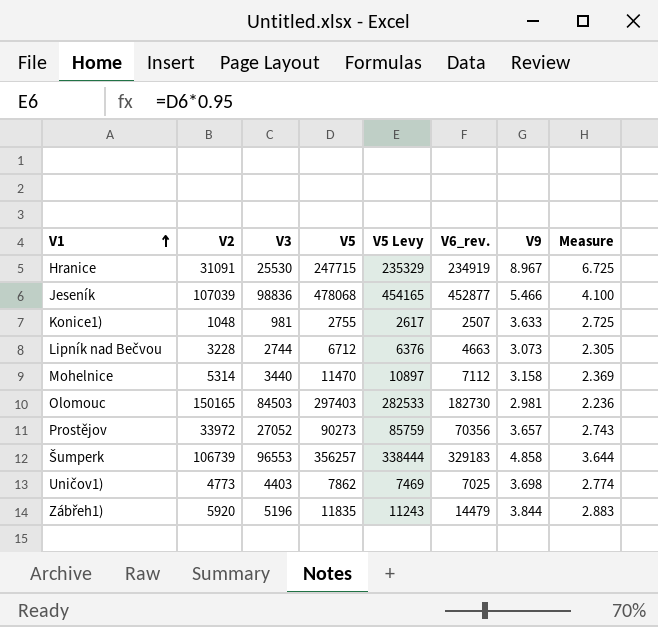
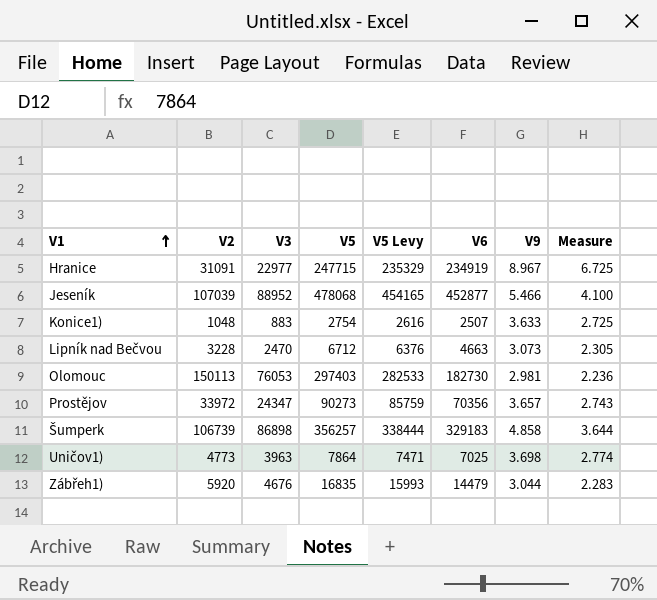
column name: V6_rev. -> V6
row Mohelnice: 5314 | 3440 | 11470 | 10897 | 7112 | 3.158 | 2.369 -> none
Hranice | V3: 25530 -> 22977
Jeseník | V3: 98836 -> 88952
Konice1) | V3: 981 -> 883
Konice1) | V5: 2755 -> 2754
Konice1) | V5 Levy: 2617 -> 2616
Lipník nad Bečvou | V3: 2744 -> 2470
Olomouc | V2: 150165 -> 150113
Olomouc | V3: 84503 -> 76053
Prostějov | V3: 27052 -> 24347
Šumperk | V3: 96553 -> 86898
Uničov1) | V3: 4403 -> 3963
Uničov1) | V5: 7862 -> 7864
Uničov1) | V5 Levy: 7469 -> 7471
Zábřeh1) | V3: 5196 -> 4676
Zábřeh1) | V5: 11835 -> 16835
Zábřeh1) | V5 Levy: 11243 -> 15993
Zábřeh1) | V9: 3.844 -> 3.044
Zábřeh1) | Measure: 2.883 -> 2.283

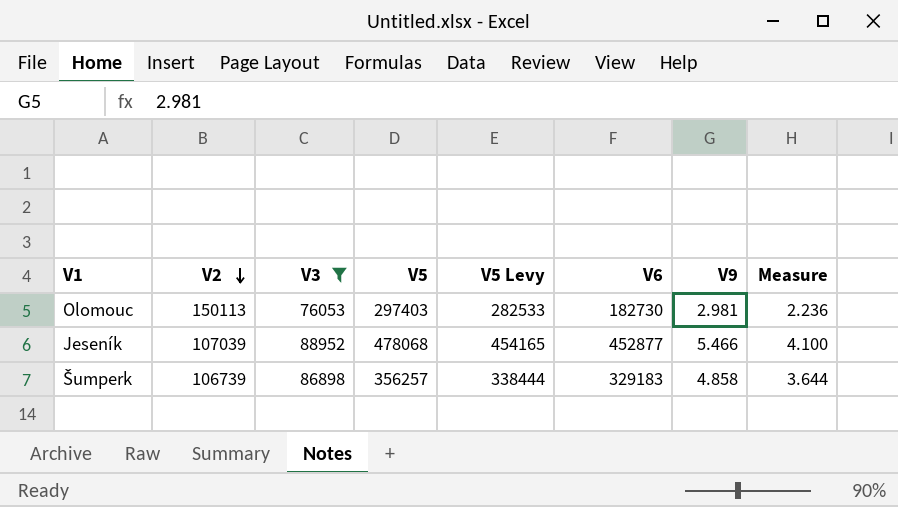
filter: none -> V3 >= 76053
row order: V1 ascending -> V2 descending

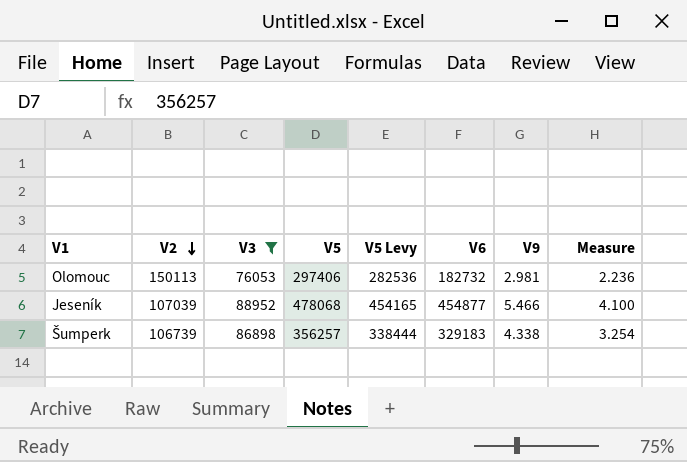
Olomouc | V5: 297403 -> 297406
Olomouc | V5 Levy: 282533 -> 282536
Olomouc | V6: 182730 -> 182732
Jeseník | V6: 452877 -> 454877
Šumperk | V9: 4.858 -> 4.338
Šumperk | Measure: 3.644 -> 3.254

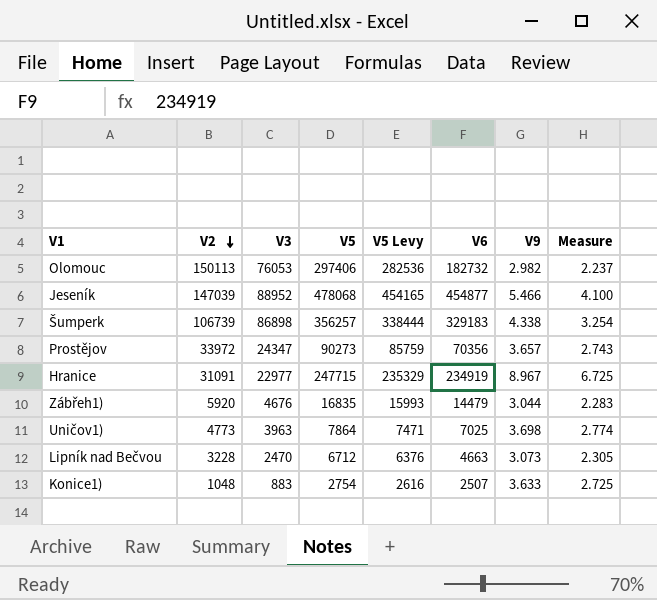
filter: V3 >= 76053 -> none
Olomouc | V9: 2.981 -> 2.982
Olomouc | Measure: 2.236 -> 2.237
Jeseník | V2: 107039 -> 147039

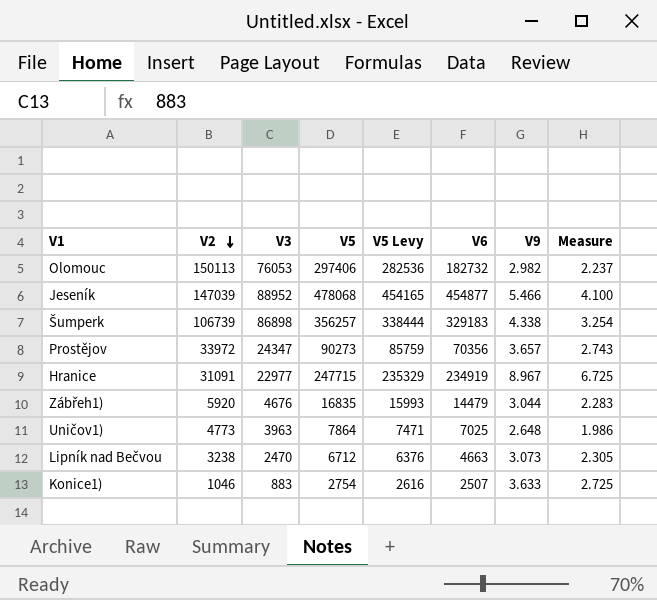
Uničov1) | V9: 3.698 -> 2.648
Uničov1) | Measure: 2.774 -> 1.986
Lipník nad Bečvou | V2: 3228 -> 3238
Konice1) | V2: 1048 -> 1046

